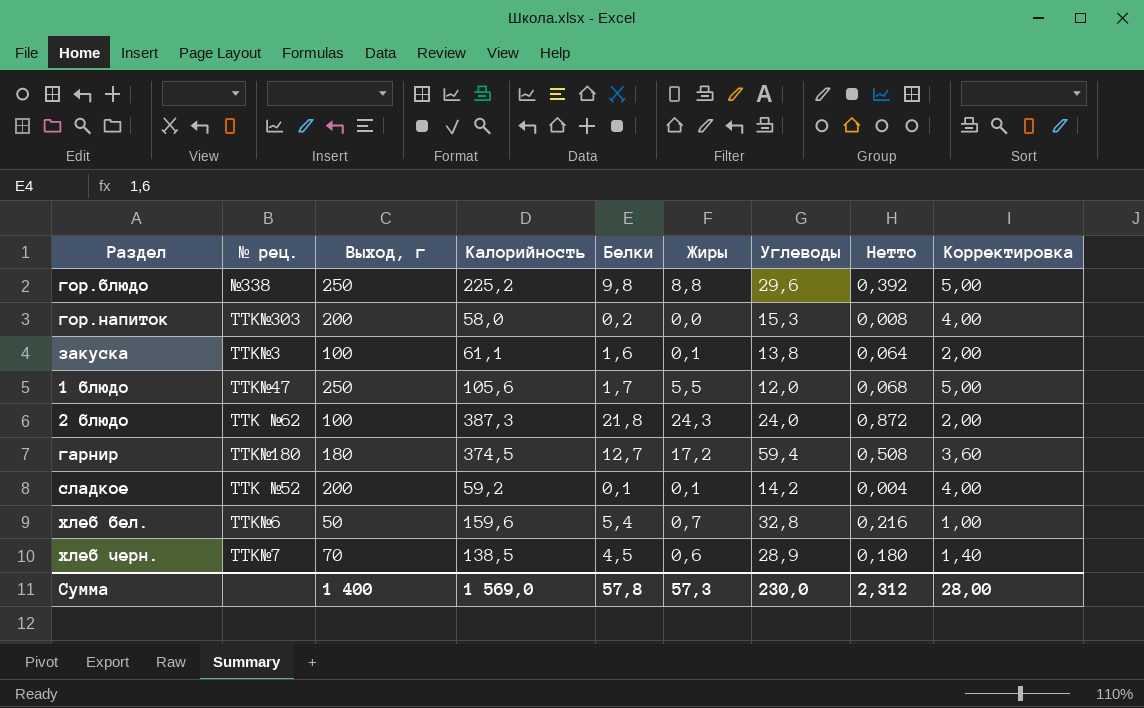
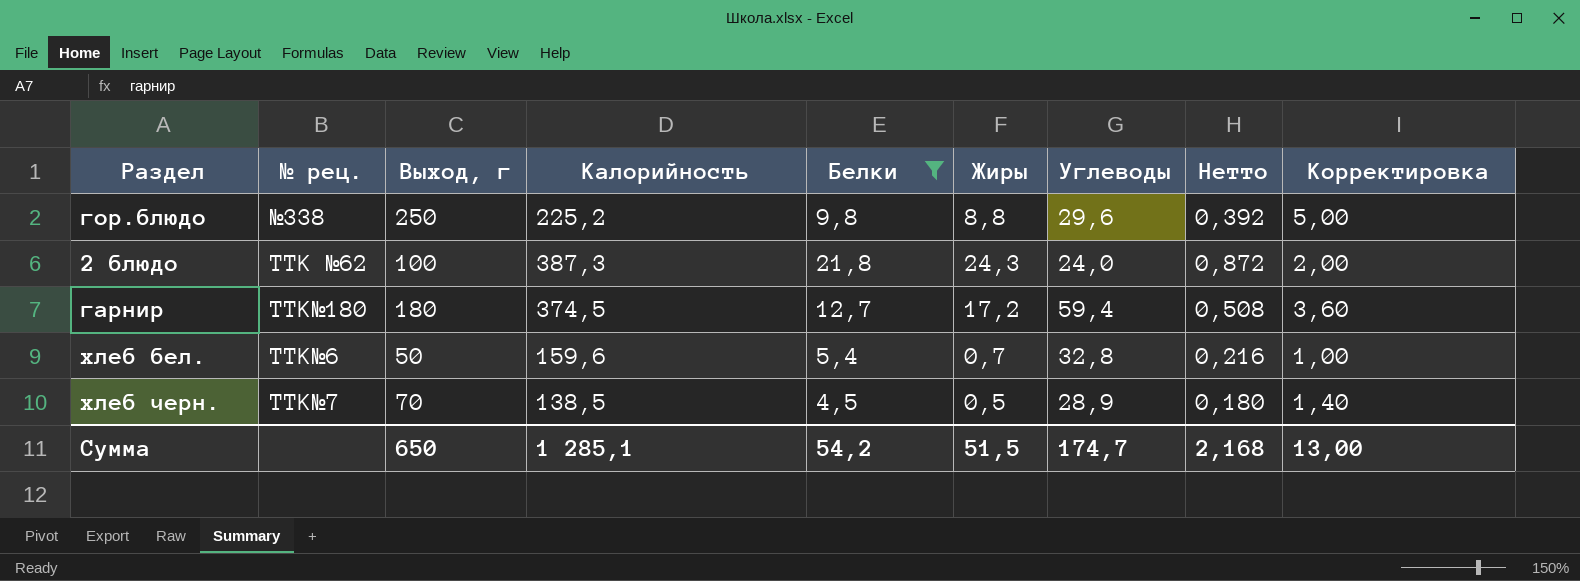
filter: none -> Белки >= 4,5
хлеб черн. | Жиры: 0,6 -> 0,5
Сумма | Выход, г: 1 400 -> 650
Сумма | Калорийность: 1 569,0 -> 1 285,1
Сумма | Белки: 57,8 -> 54,2
Сумма | Жиры: 57,3 -> 51,5
Сумма | Углеводы: 230,0 -> 174,7
Сумма | Нетто: 2,312 -> 2,168
Сумма | Корректировка: 28,00 -> 13,00

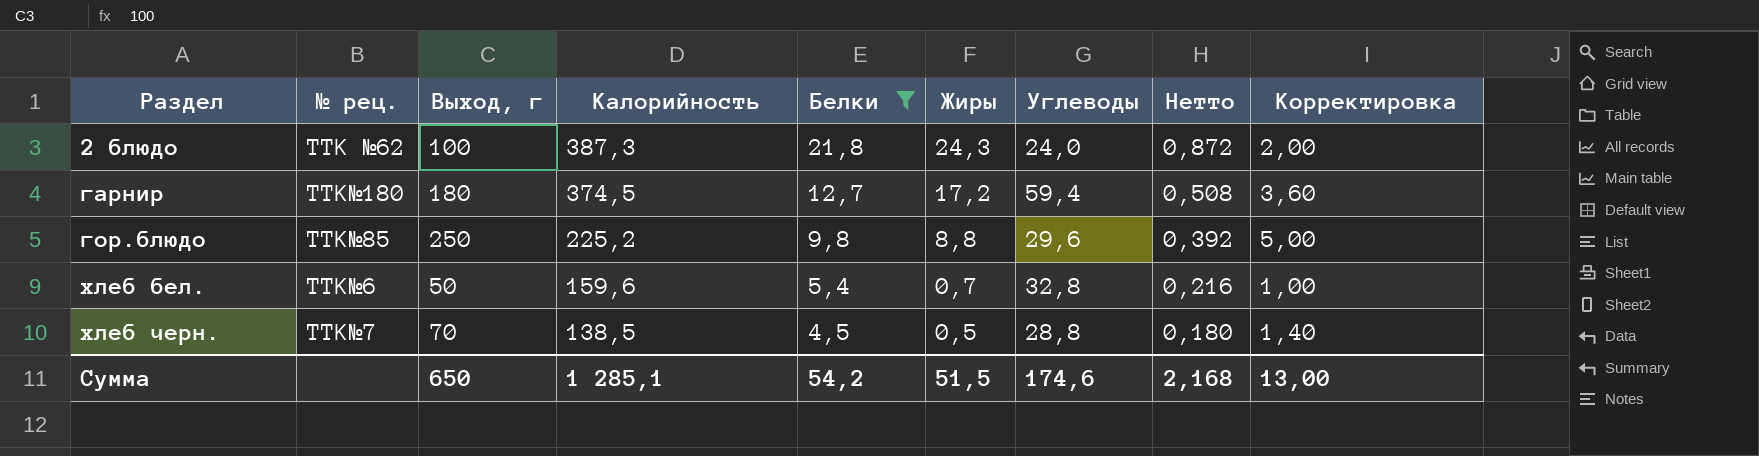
row order: none -> Раздел ascending
гор.блюдо | № рец.: №338 -> ТТК№85
хлеб черн. | Углеводы: 28,9 -> 28,8
Сумма | Углеводы: 174,7 -> 174,6

